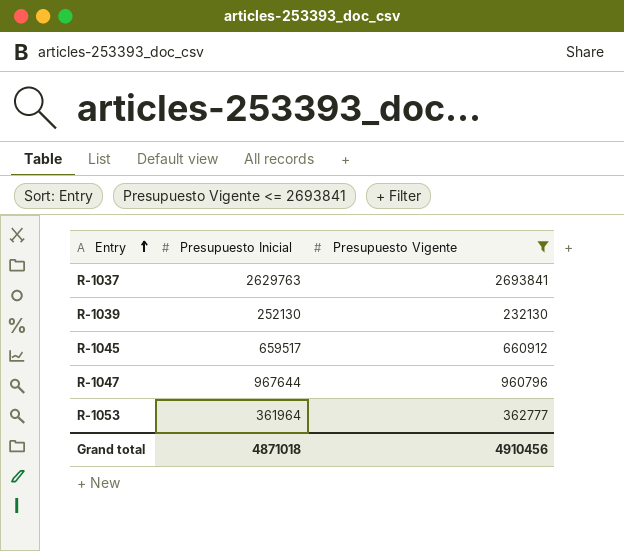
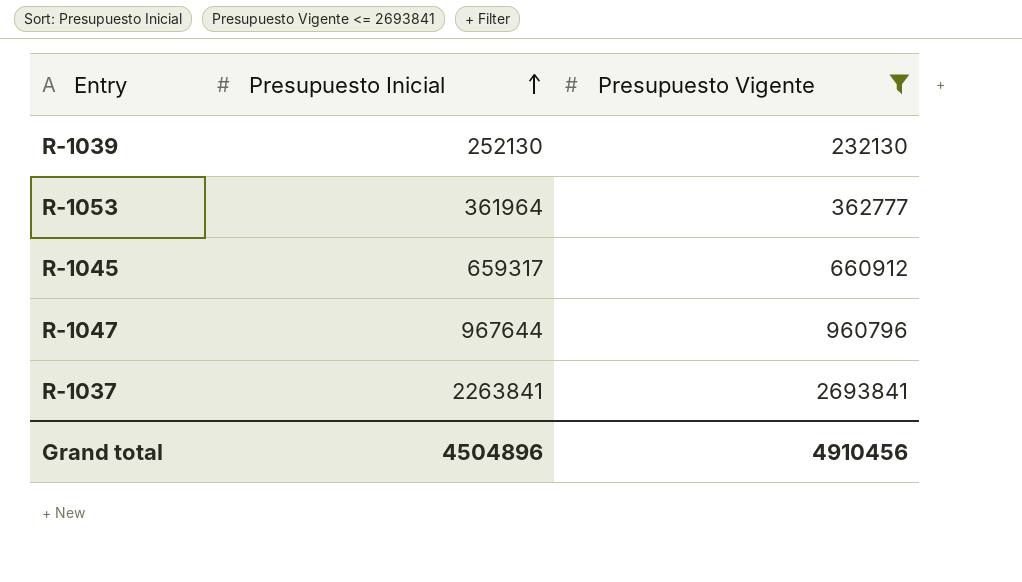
row order: Entry ascending -> Presupuesto Inicial ascending
R-1045 | Presupuesto Inicial: 659517 -> 659317
R-1037 | Presupuesto Inicial: 2629763 -> 2263841
Grand total | Presupuesto Inicial: 4871018 -> 4504896

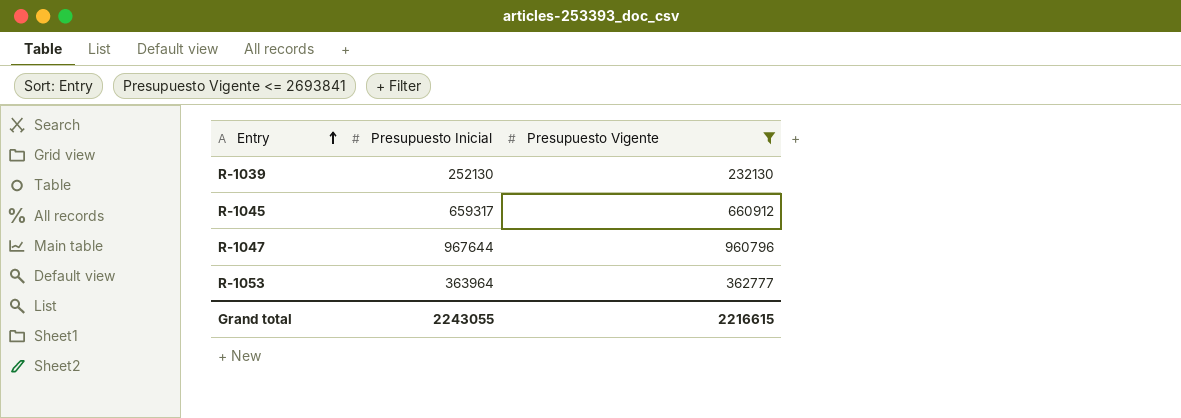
row order: Presupuesto Inicial ascending -> Entry ascending
row R-1037: 2263841 | 2693841 -> none
R-1053 | Presupuesto Inicial: 361964 -> 363964
Grand total | Presupuesto Inicial: 4504896 -> 2243055
Grand total | Presupuesto Vigente: 4910456 -> 2216615

